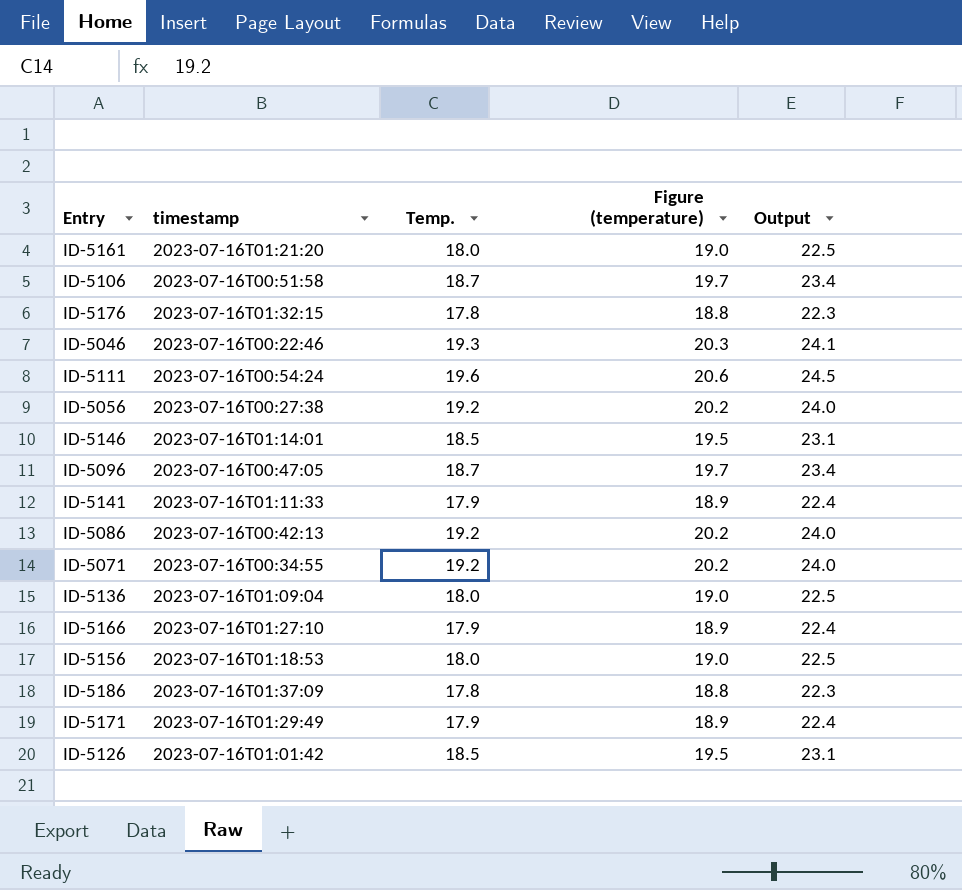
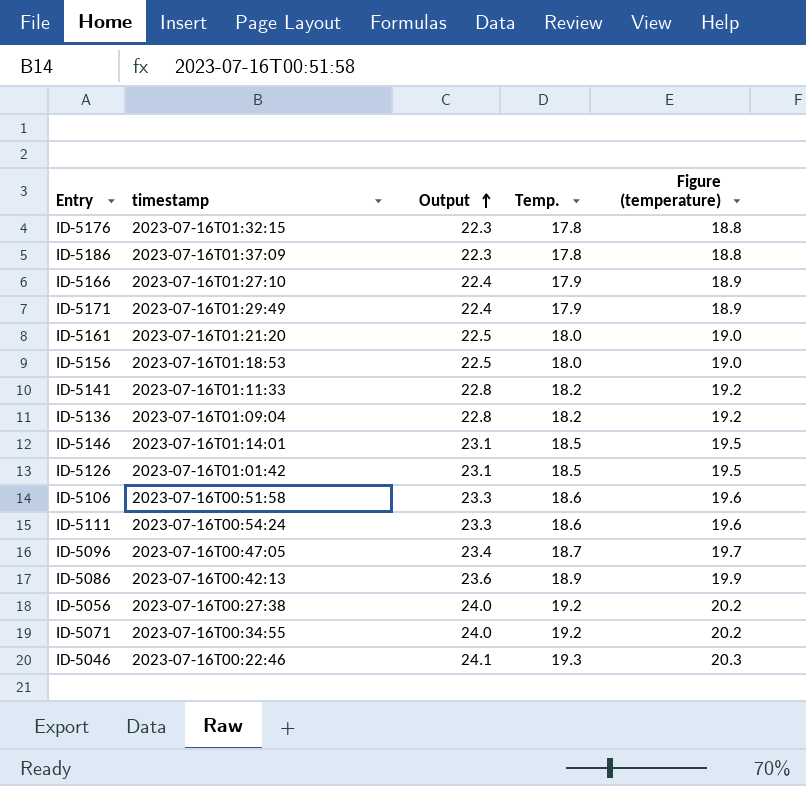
row order: none -> Output ascending
column Output | position: 5 -> 3
ID-5141 | Output: 22.4 -> 22.8
ID-5141 | Temp.: 17.9 -> 18.2
ID-5141 | Figure (temperature): 18.9 -> 19.2
ID-5136 | Output: 22.5 -> 22.8
ID-5136 | Temp.: 18.0 -> 18.2
ID-5136 | Figure (temperature): 19.0 -> 19.2
ID-5106 | Output: 23.4 -> 23.3
ID-5106 | Temp.: 18.7 -> 18.6
ID-5106 | Figure (temperature): 19.7 -> 19.6
ID-5111 | Output: 24.5 -> 23.3
ID-5111 | Temp.: 19.6 -> 18.6
ID-5111 | Figure (temperature): 20.6 -> 19.6
ID-5086 | Output: 24.0 -> 23.6
ID-5086 | Temp.: 19.2 -> 18.9
ID-5086 | Figure (temperature): 20.2 -> 19.9

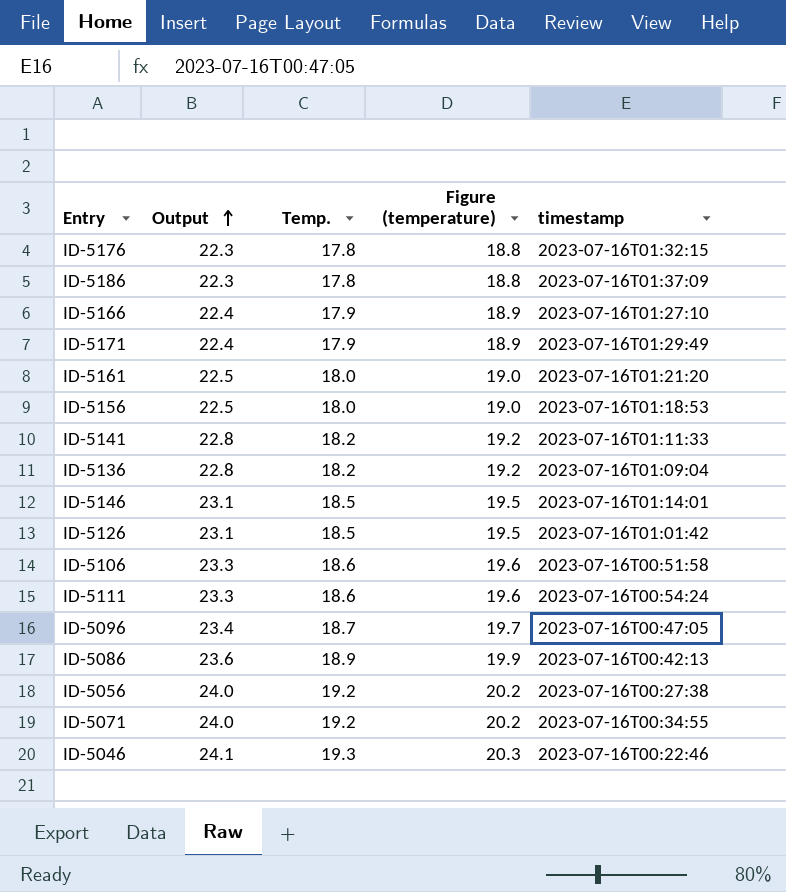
column timestamp | position: 2 -> 5

